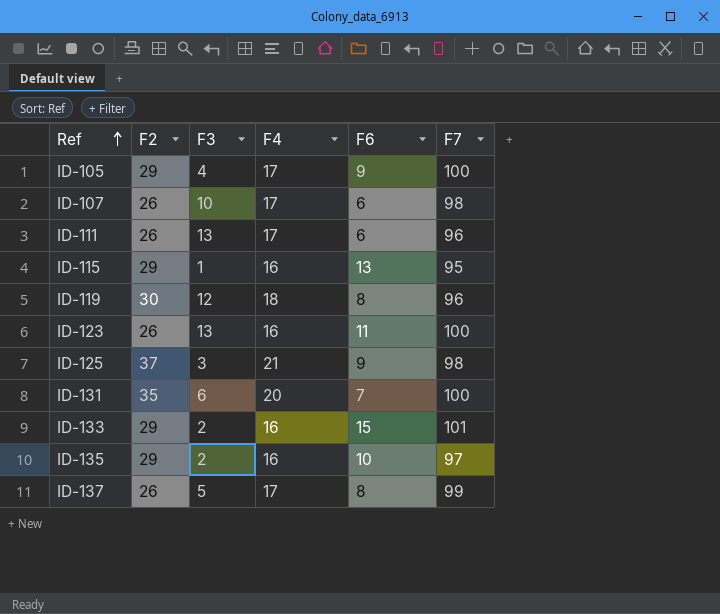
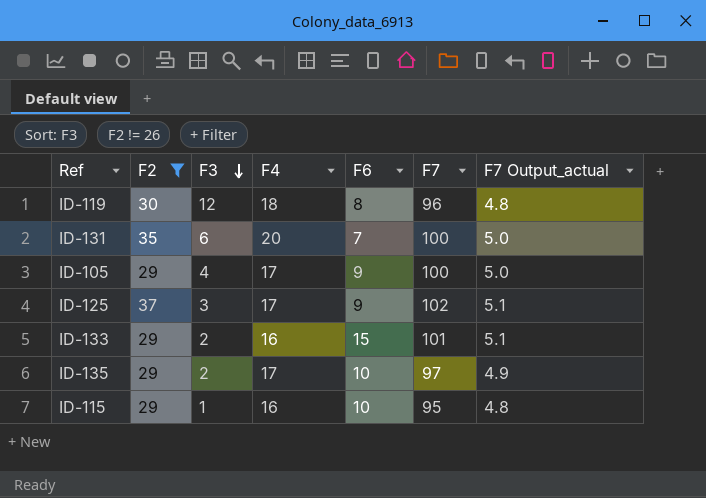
filter: none -> F2 != 26
row order: Ref ascending -> F3 descending
column F7 Output_actual | formula: none -> [F7] * 0.05
ID-125 | F4: 21 -> 17
ID-125 | F7: 98 -> 102
ID-135 | F4: 16 -> 17
ID-115 | F6: 13 -> 10

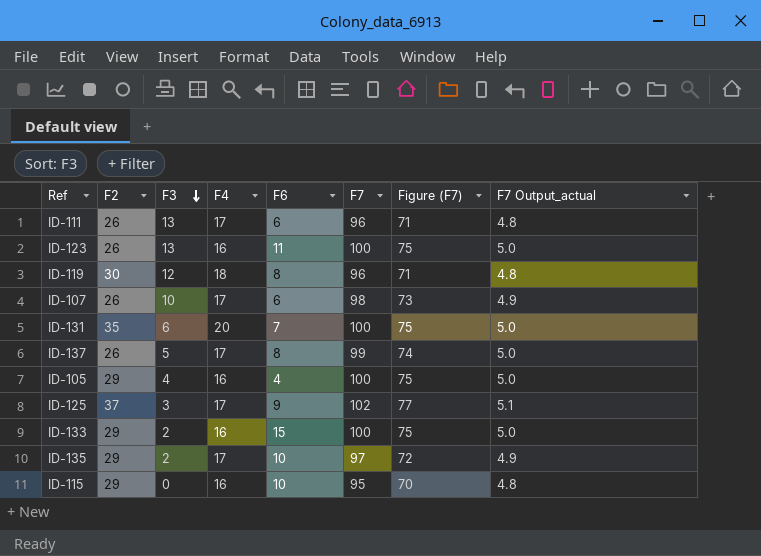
filter: F2 != 26 -> none
column Figure (F7) | formula: none -> [F7] - 25
ID-105 | F4: 17 -> 16
ID-105 | F6: 9 -> 4
ID-133 | F7: 101 -> 100
ID-133 | F7 Output_actual: 5.1 -> 5.0
ID-115 | F3: 1 -> 0

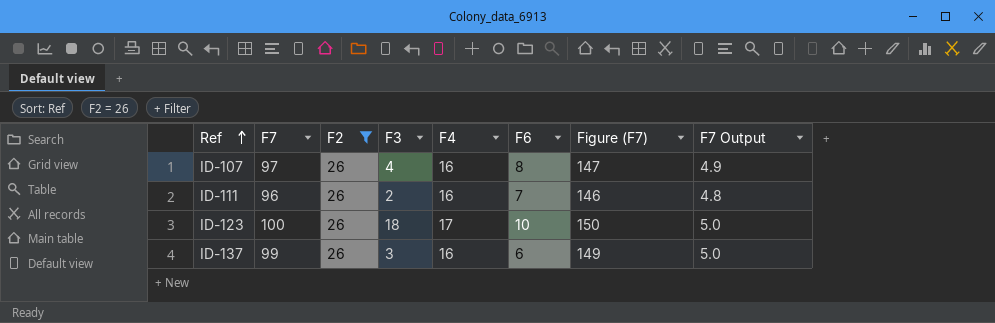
filter: none -> F2 = 26
row order: F3 descending -> Ref ascending
column F7 | position: 6 -> 2
column Figure (F7) | formula: [F7] - 25 -> [F7] + 50
column name: F7 Output_actual -> F7 Output
ID-107 | F7: 98 -> 97
ID-107 | F3: 10 -> 4
ID-107 | F4: 17 -> 16
ID-107 | F6: 6 -> 8
ID-111 | F3: 13 -> 2
ID-111 | F4: 17 -> 16
ID-111 | F6: 6 -> 7
ID-123 | F3: 13 -> 18
ID-123 | F4: 16 -> 17
ID-123 | F6: 11 -> 10
ID-137 | F3: 5 -> 3
ID-137 | F4: 17 -> 16
ID-137 | F6: 8 -> 6

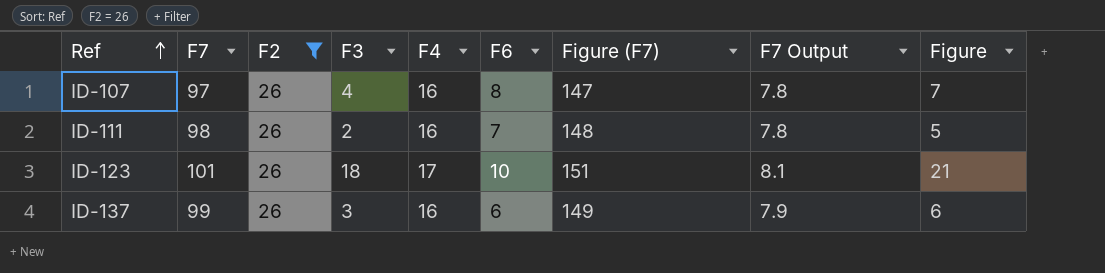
column F7 Output | formula: [F7] * 0.05 -> [F7] * 0.08
column Figure | formula: none -> [F3] + 3
ID-111 | F7: 96 -> 98
ID-111 | Figure (F7): 146 -> 148
ID-123 | F7: 100 -> 101
ID-123 | Figure (F7): 150 -> 151

